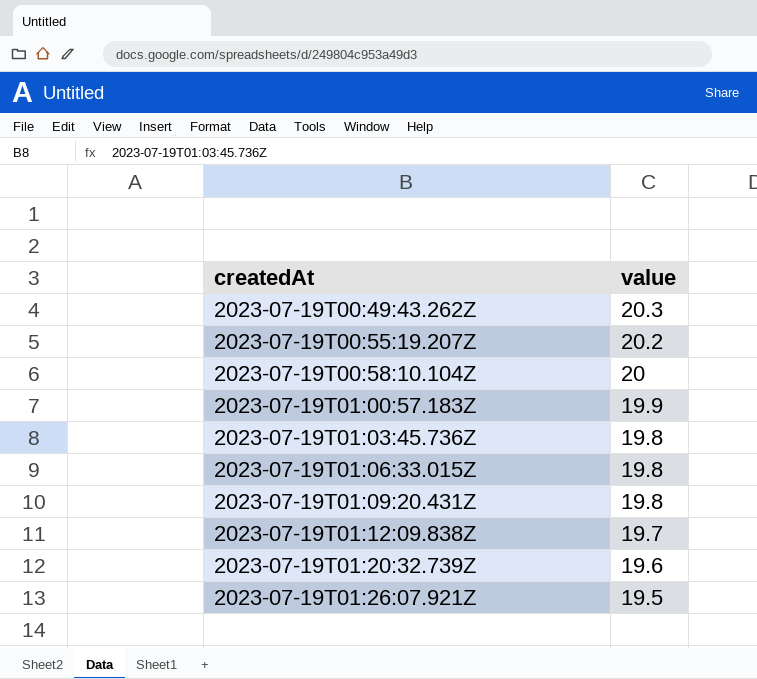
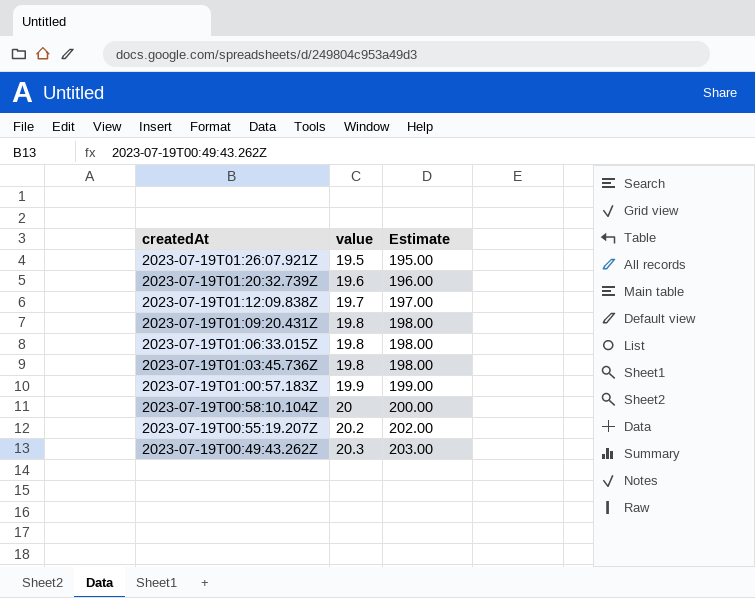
row order: createdAt ascending -> createdAt descending
column Estimate | formula: none -> [value] * 10

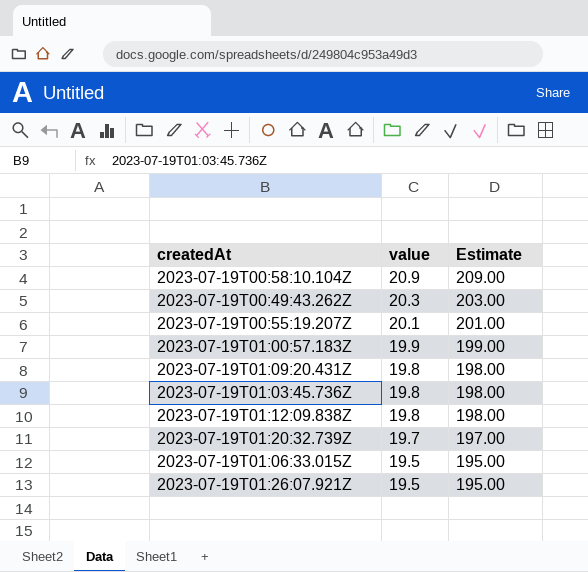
row order: createdAt descending -> value descending
2023-07-19T00:58:10.104Z | value: 20 -> 20.9
2023-07-19T00:58:10.104Z | Estimate: 200.00 -> 209.00
2023-07-19T00:55:19.207Z | value: 20.2 -> 20.1
2023-07-19T00:55:19.207Z | Estimate: 202.00 -> 201.00
2023-07-19T01:12:09.838Z | value: 19.7 -> 19.8
2023-07-19T01:12:09.838Z | Estimate: 197.00 -> 198.00
2023-07-19T01:20:32.739Z | value: 19.6 -> 19.7
2023-07-19T01:20:32.739Z | Estimate: 196.00 -> 197.00
2023-07-19T01:06:33.015Z | value: 19.8 -> 19.5
2023-07-19T01:06:33.015Z | Estimate: 198.00 -> 195.00

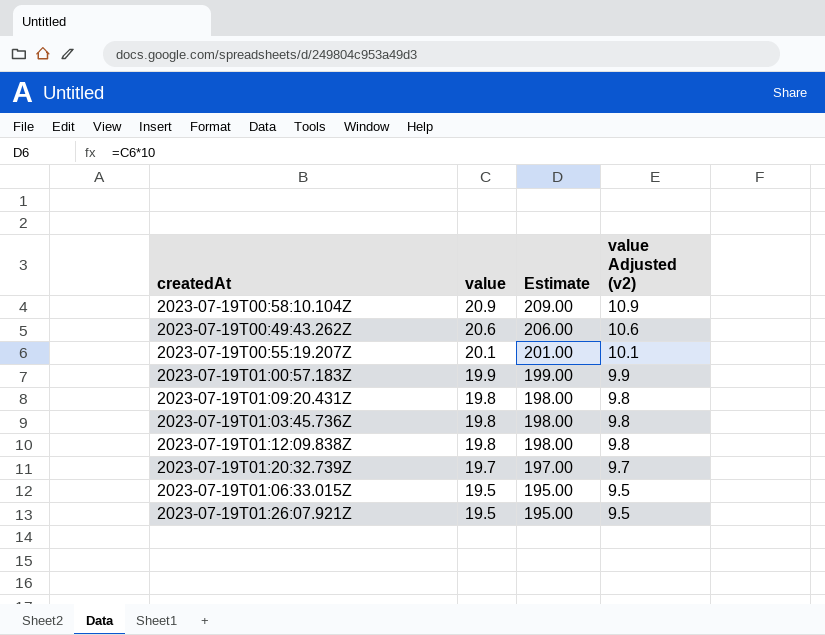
column value Adjusted (v2) | formula: none -> [value] - 10
2023-07-19T00:49:43.262Z | value: 20.3 -> 20.6
2023-07-19T00:49:43.262Z | Estimate: 203.00 -> 206.00

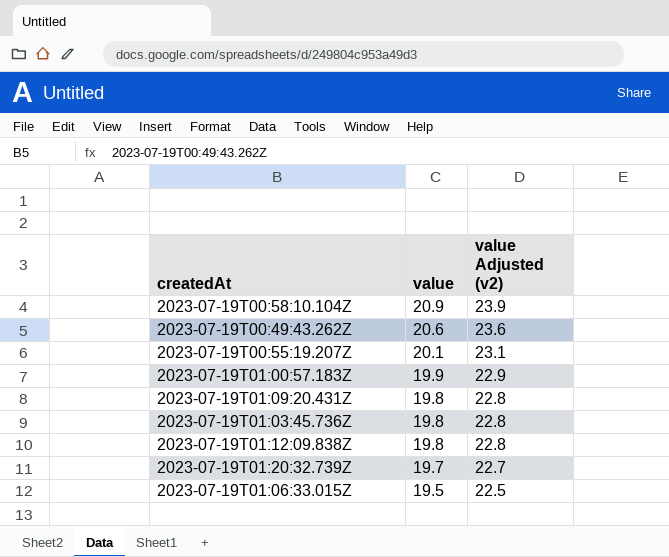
column Estimate | formula: [value] * 10 -> none
column value Adjusted (v2) | formula: [value] - 10 -> [value] + 3
row 2023-07-19T01:26:07.921Z: 19.5 | 195.00 | 9.5 -> none

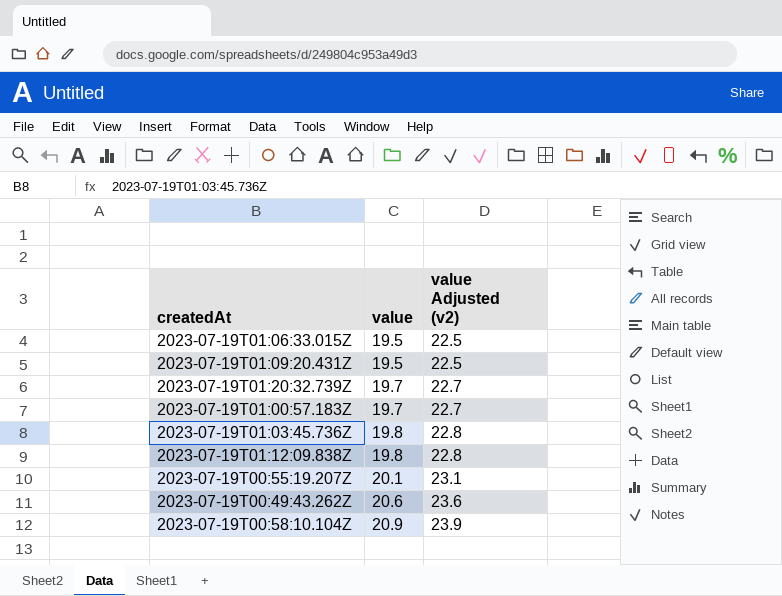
row order: value descending -> value ascending
2023-07-19T01:09:20.431Z | value: 19.8 -> 19.5
2023-07-19T01:09:20.431Z | value Adjusted (v2): 22.8 -> 22.5
2023-07-19T01:00:57.183Z | value: 19.9 -> 19.7
2023-07-19T01:00:57.183Z | value Adjusted (v2): 22.9 -> 22.7

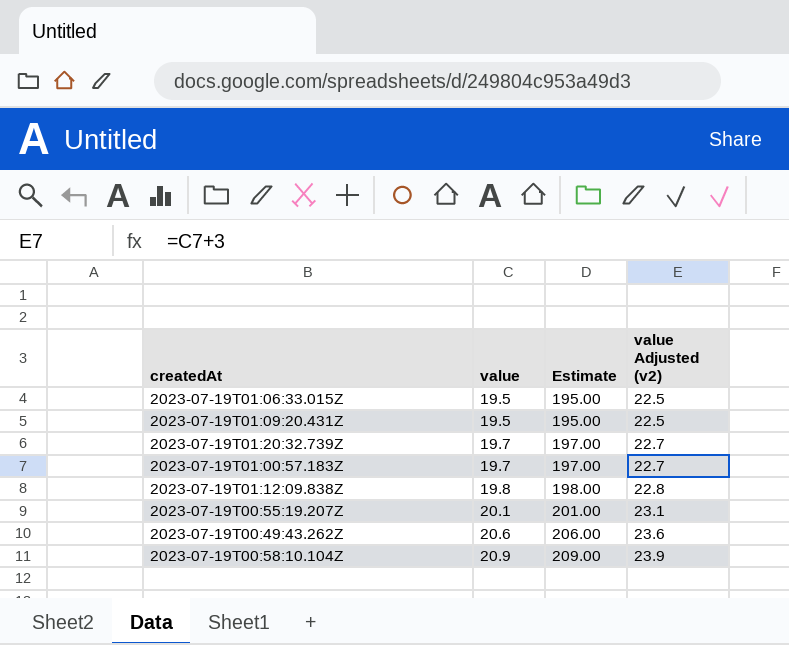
column Estimate | formula: none -> [value] * 10
row 2023-07-19T01:03:45.736Z: 19.8 | 22.8 -> none

